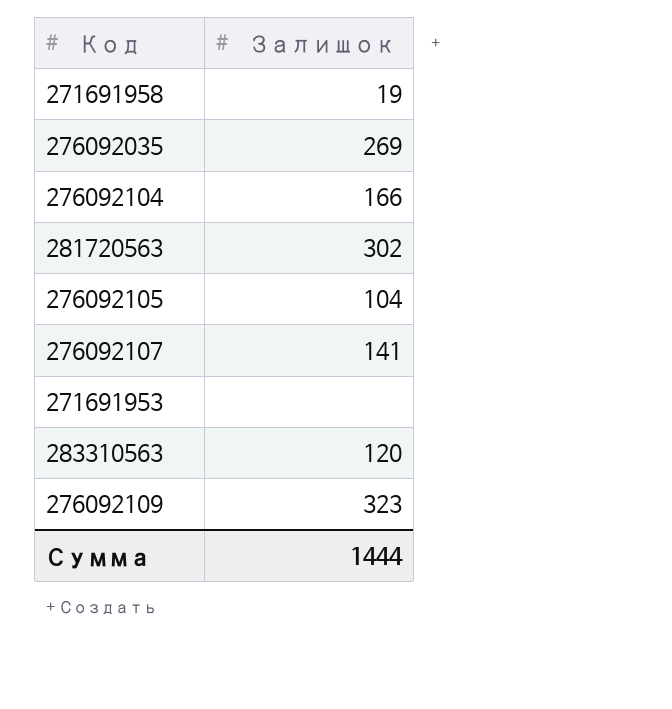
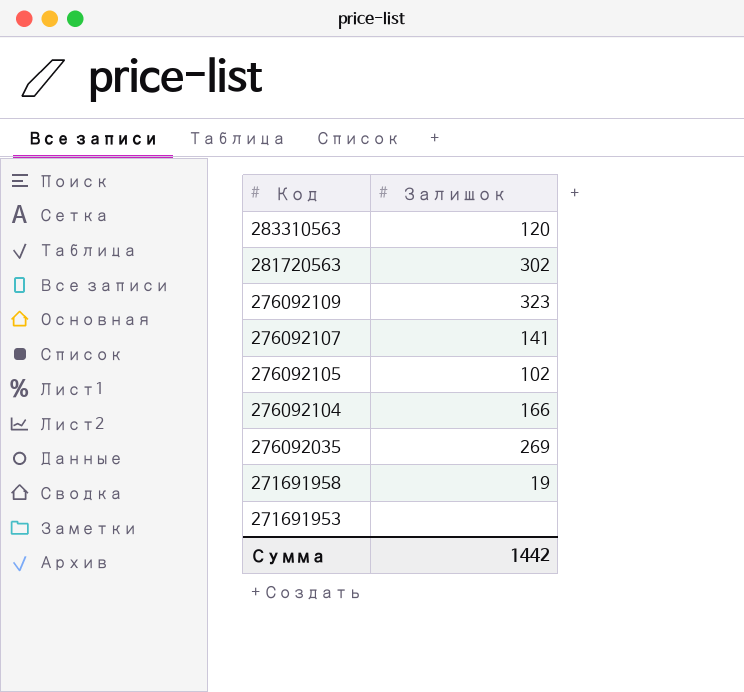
row order: none -> Код descending
276092105 | Залишок: 104 -> 102
Сумма | Залишок: 1444 -> 1442

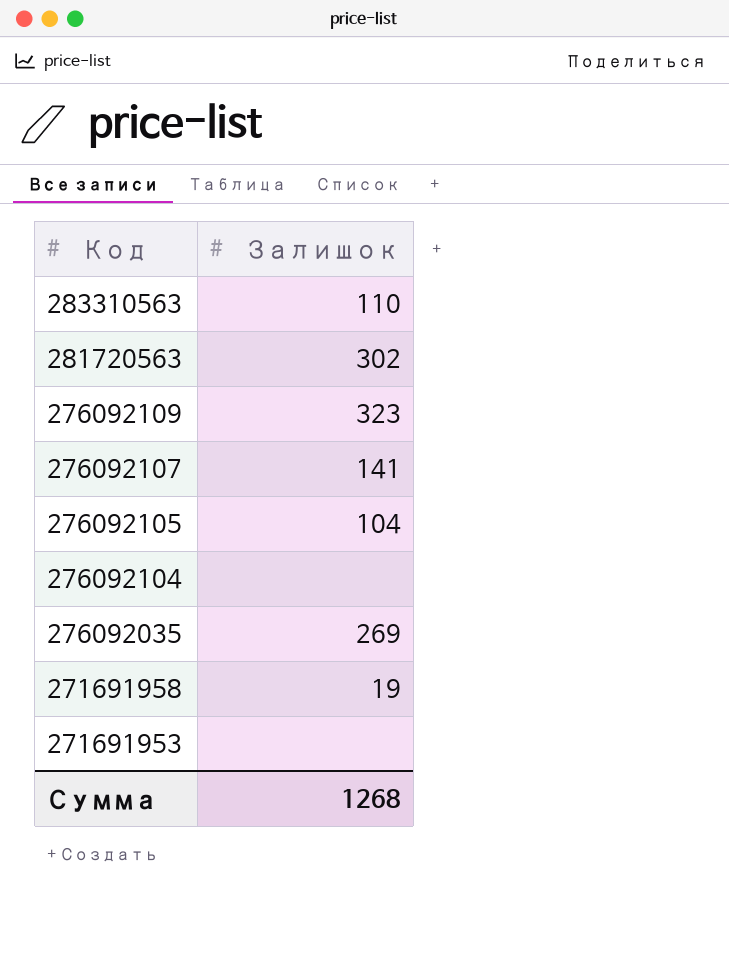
283310563 | Залишок: 120 -> 110
276092105 | Залишок: 102 -> 104
276092104 | Залишок: 166 -> none
Сумма | Залишок: 1442 -> 1268

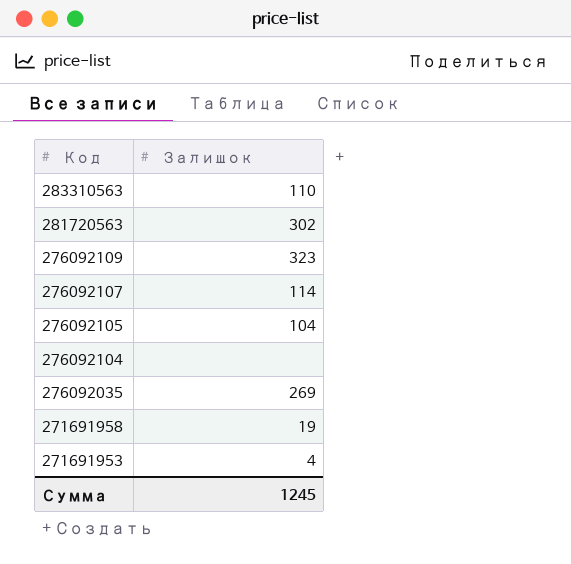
276092107 | Залишок: 141 -> 114
271691953 | Залишок: none -> 4
Сумма | Залишок: 1268 -> 1245

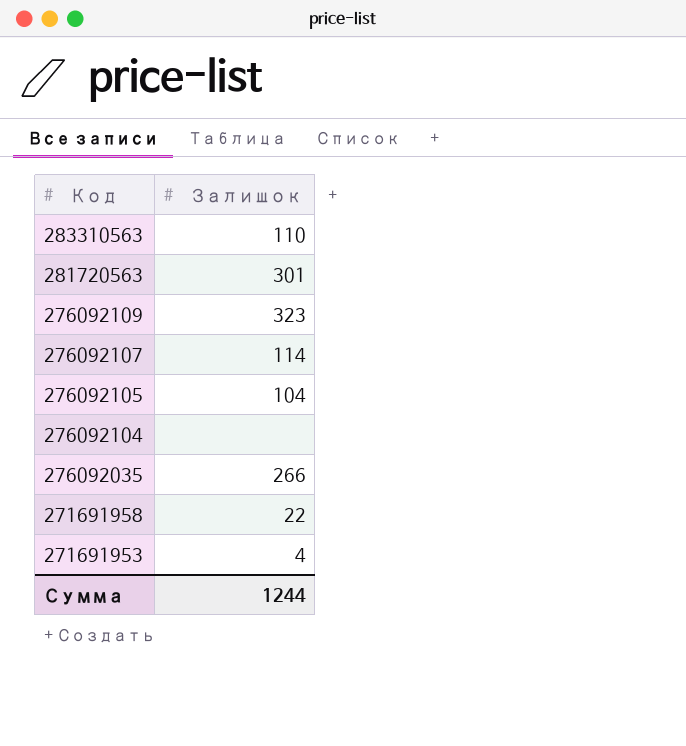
281720563 | Залишок: 302 -> 301
276092035 | Залишок: 269 -> 266
271691958 | Залишок: 19 -> 22
Сумма | Залишок: 1245 -> 1244

